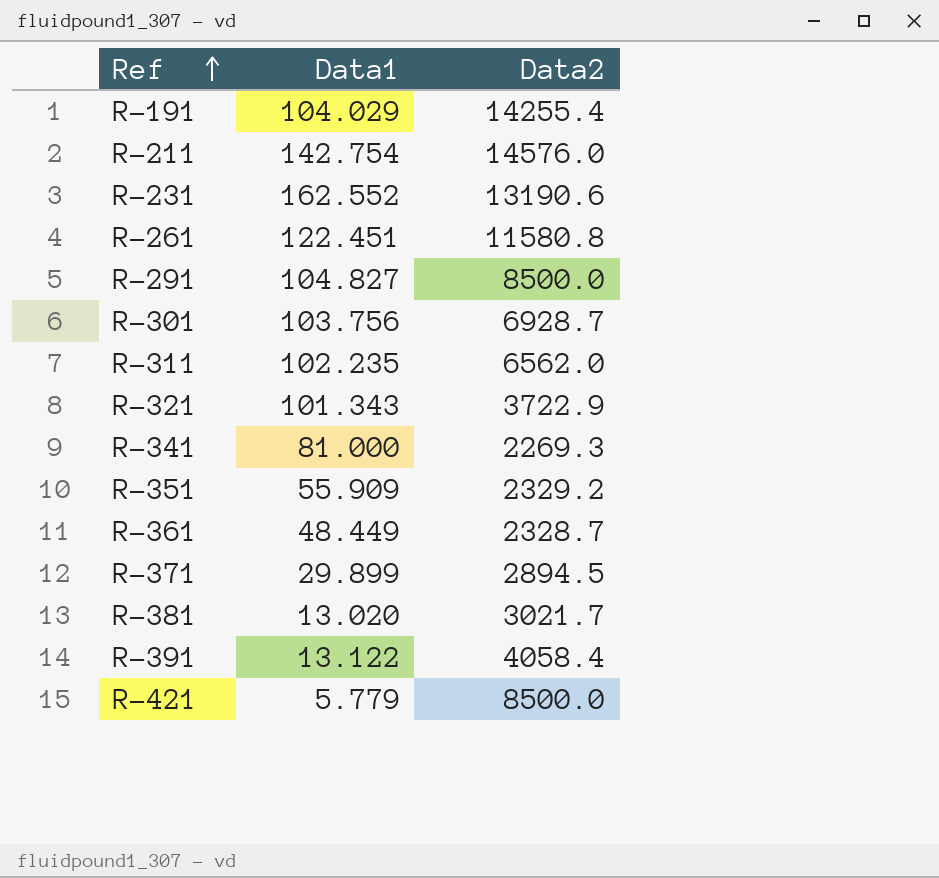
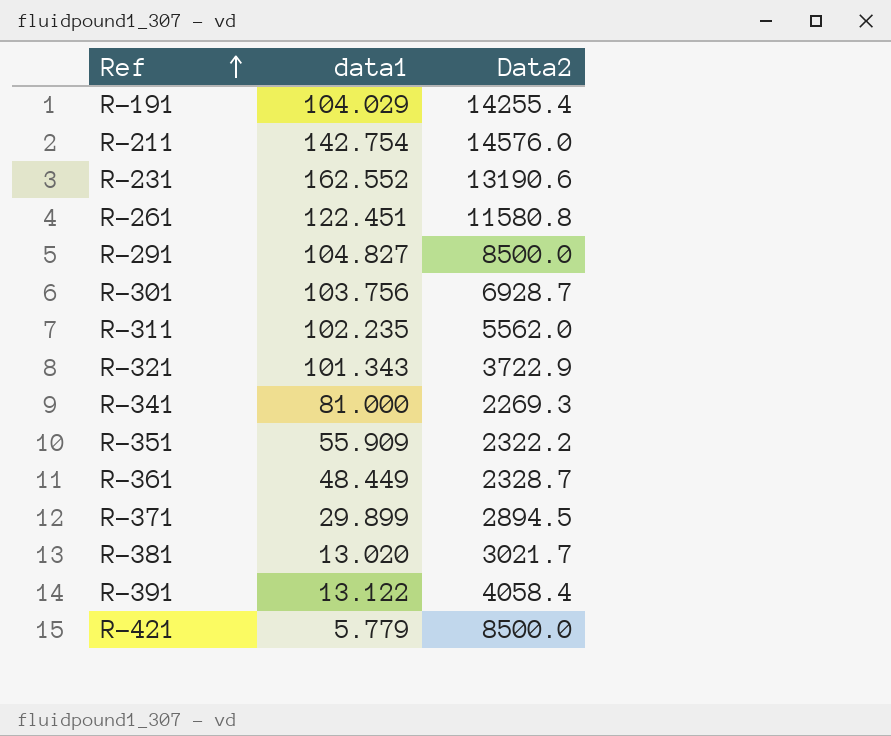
column name: Data1 -> data1
R-311 | Data2: 6562.0 -> 5562.0
R-351 | Data2: 2329.2 -> 2322.2

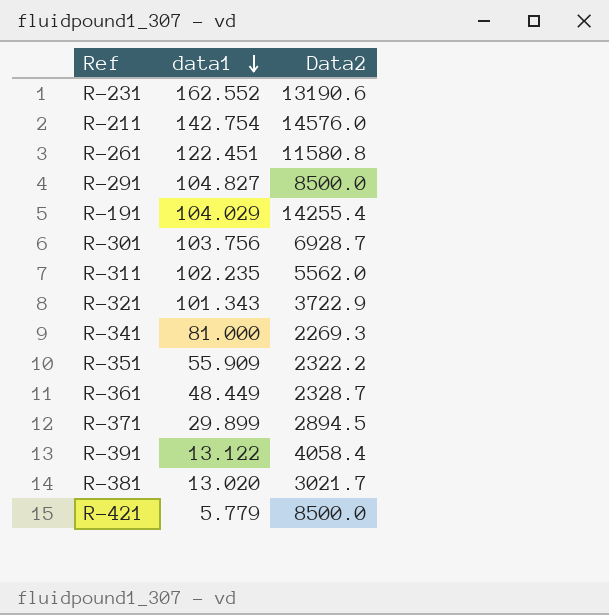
row order: Ref ascending -> data1 descending

